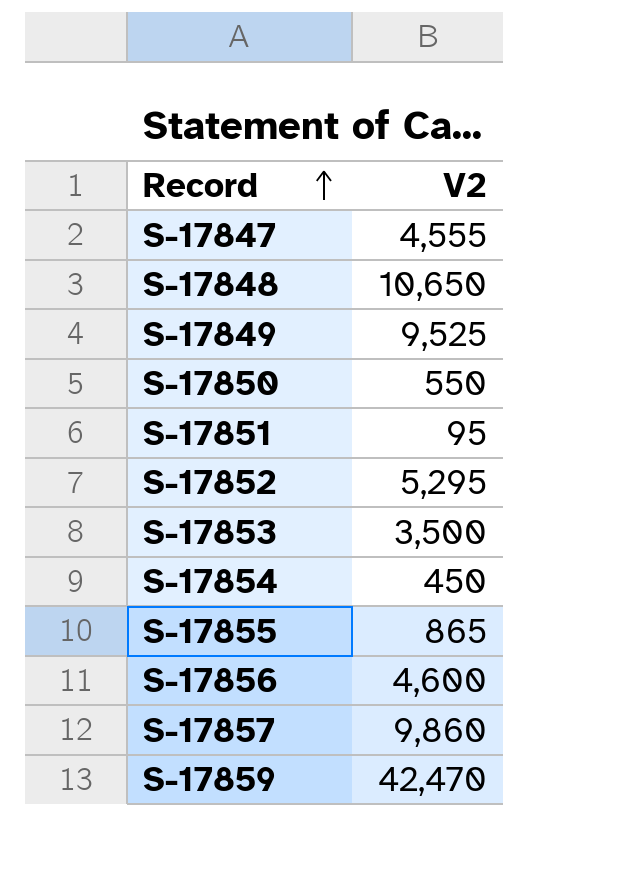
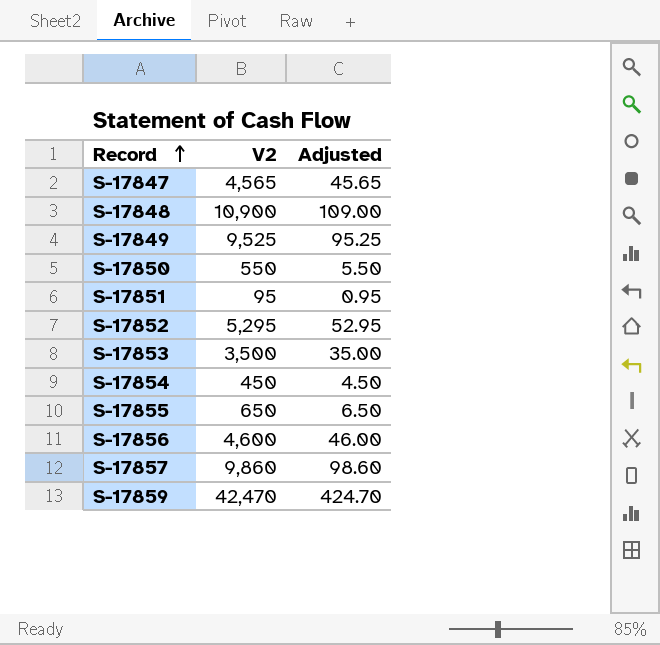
column Adjusted | formula: none -> [V2] * 0.01
S-17847 | V2: 4,555 -> 4,565
S-17848 | V2: 10,650 -> 10,900
S-17855 | V2: 865 -> 650

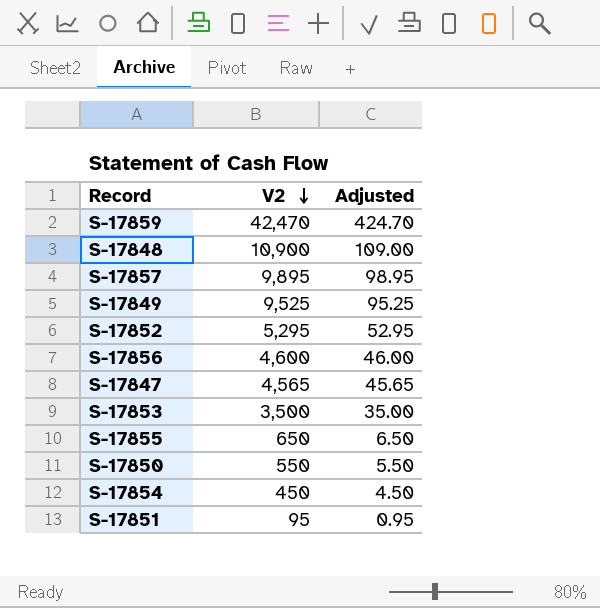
row order: Record ascending -> V2 descending
S-17857 | V2: 9,860 -> 9,895
S-17857 | Adjusted: 98.60 -> 98.95

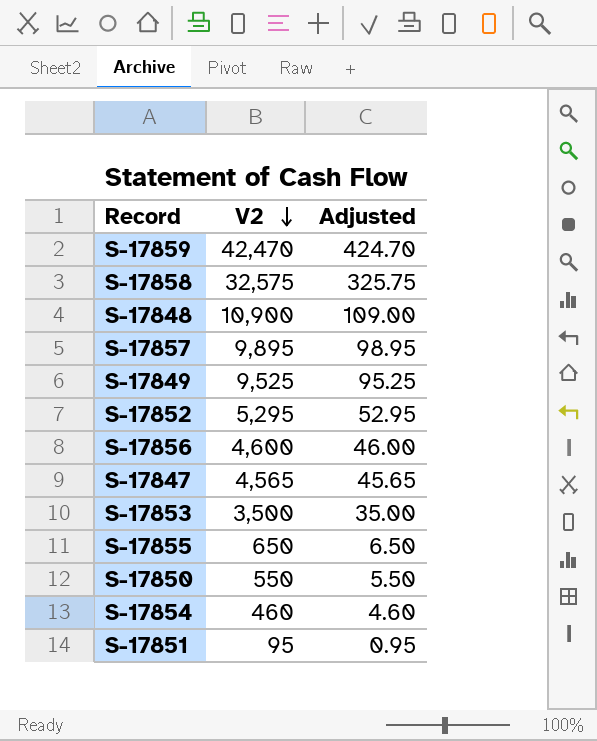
row S-17858: none -> 32,575 | 325.75
S-17854 | V2: 450 -> 460
S-17854 | Adjusted: 4.50 -> 4.60

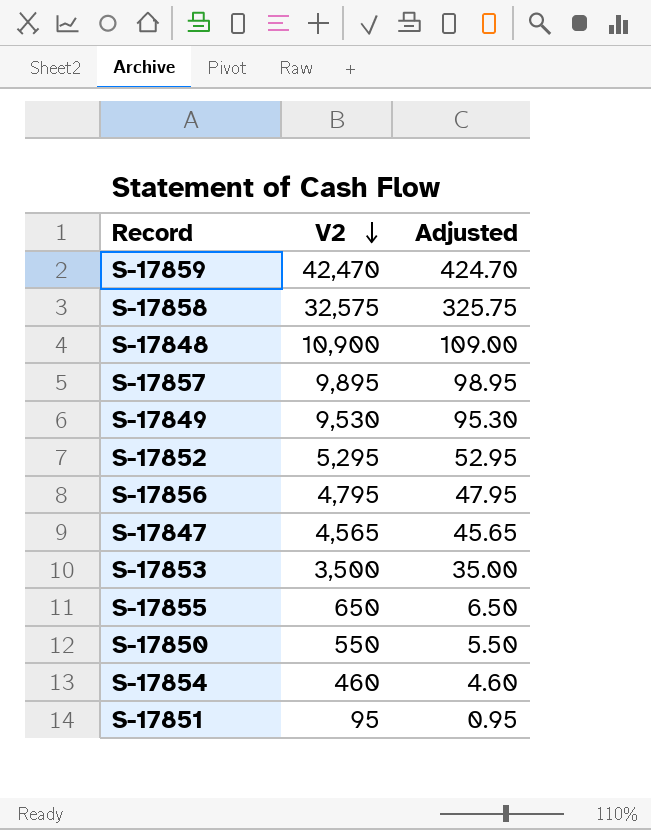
S-17849 | V2: 9,525 -> 9,530
S-17849 | Adjusted: 95.25 -> 95.30
S-17856 | V2: 4,600 -> 4,795
S-17856 | Adjusted: 46.00 -> 47.95

